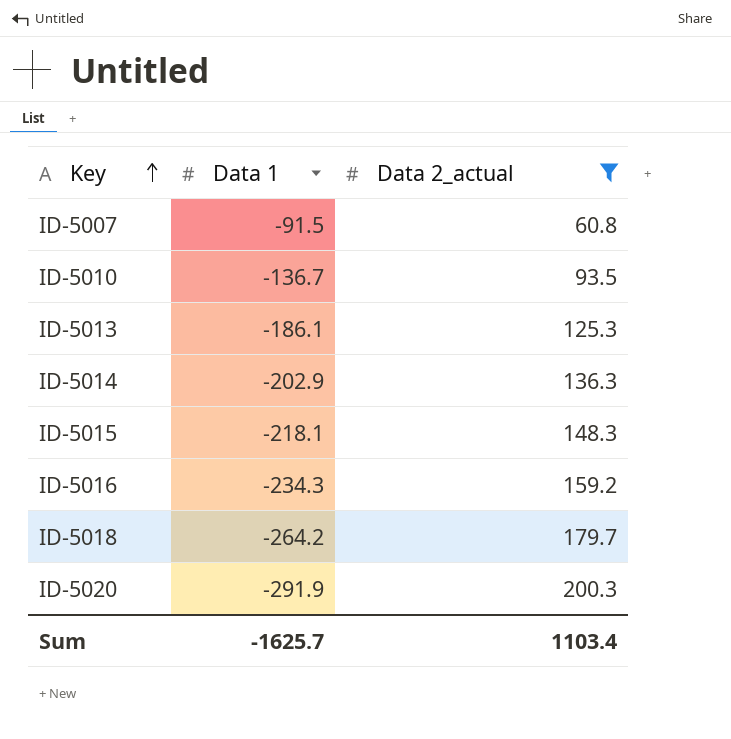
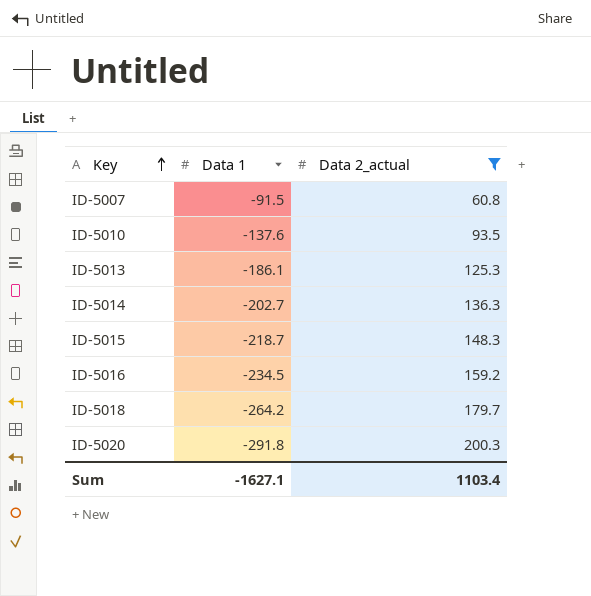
ID-5010 | Data 1: -136.7 -> -137.6
ID-5014 | Data 1: -202.9 -> -202.7
ID-5015 | Data 1: -218.1 -> -218.7
ID-5016 | Data 1: -234.3 -> -234.5
ID-5020 | Data 1: -291.9 -> -291.8
Sum | Data 1: -1625.7 -> -1627.1

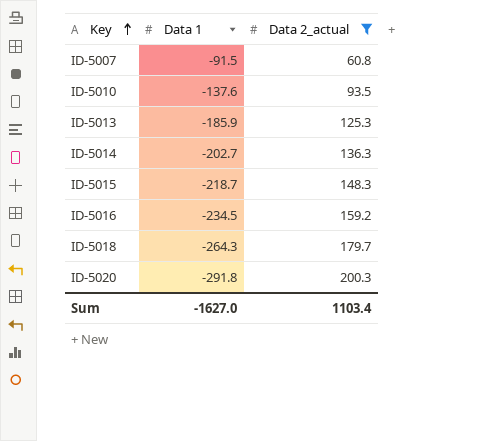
ID-5013 | Data 1: -186.1 -> -185.9
ID-5018 | Data 1: -264.2 -> -264.3
Sum | Data 1: -1627.1 -> -1627.0

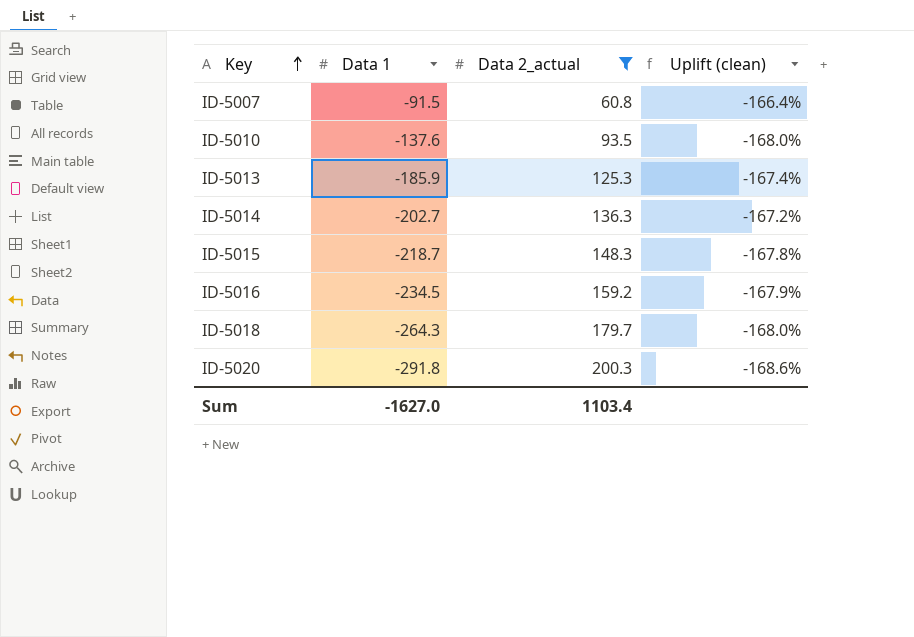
column Uplift (clean) | formula: none -> ([Data 2_actual] - [Data 1]) / [Data 1]

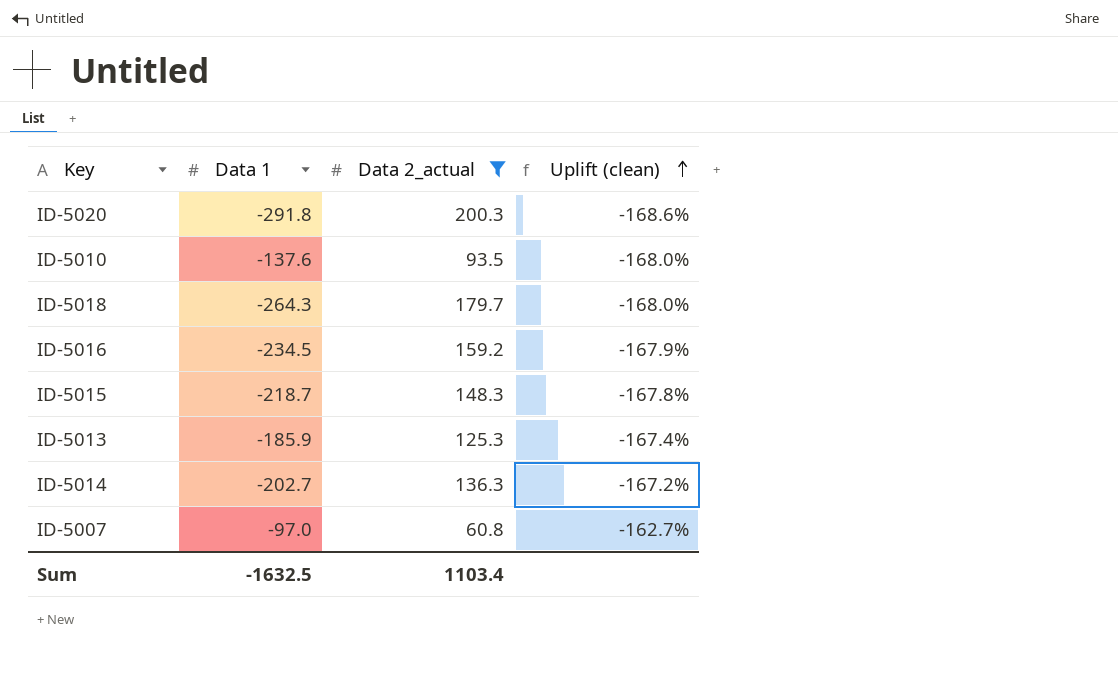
row order: Key ascending -> Uplift (clean) ascending
ID-5007 | Data 1: -91.5 -> -97.0
ID-5007 | Uplift (clean): -166.4% -> -162.7%
Sum | Data 1: -1627.0 -> -1632.5

